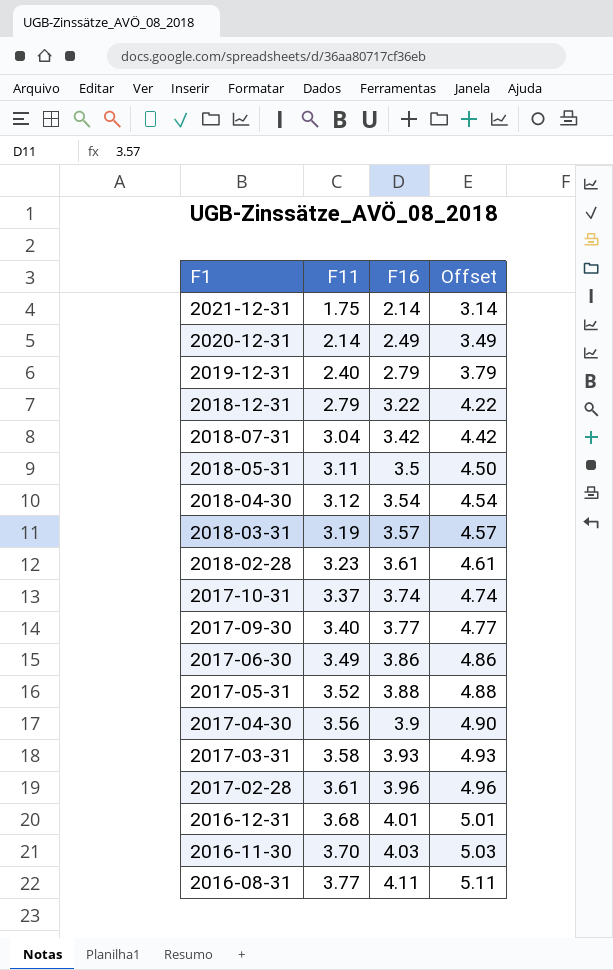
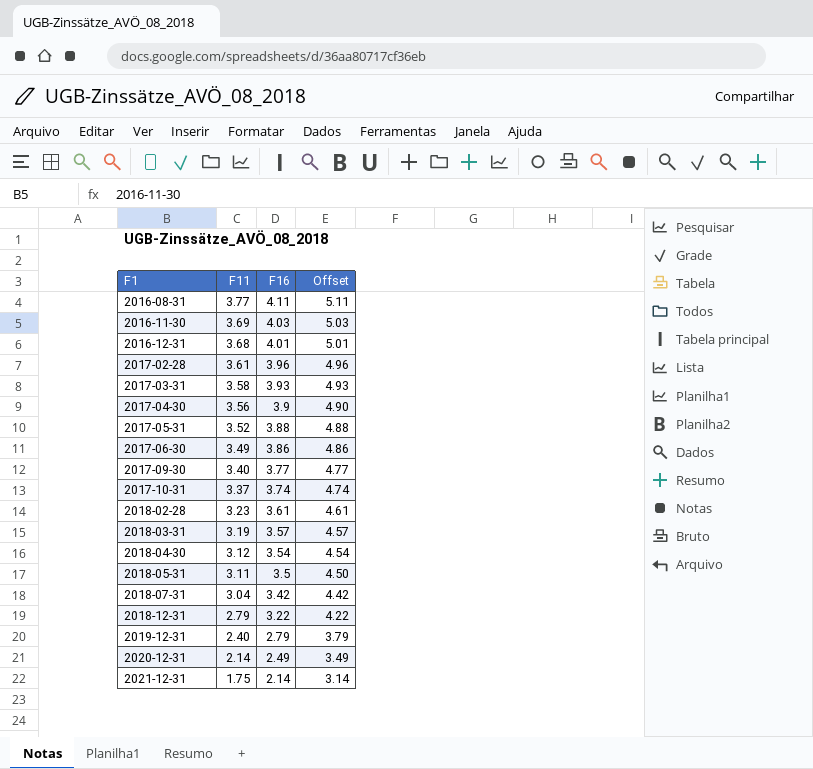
row order: F1 descending -> F1 ascending
2016-11-30 | F11: 3.70 -> 3.69

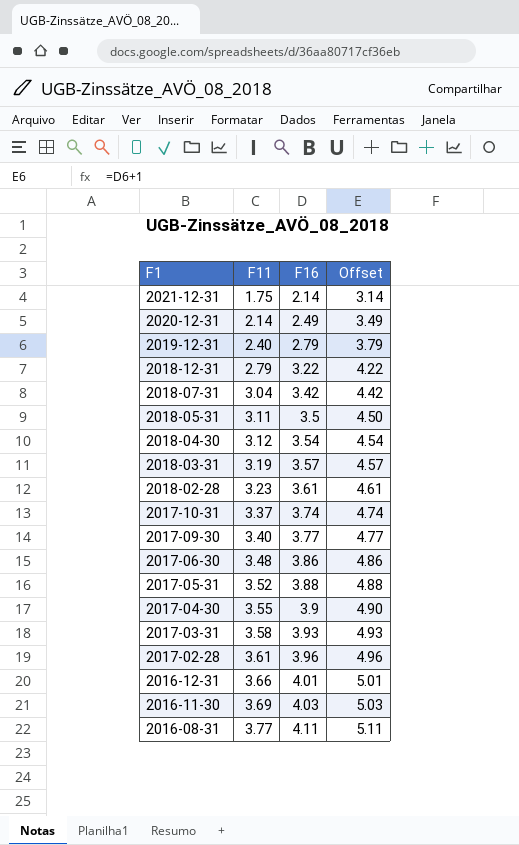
row order: F1 ascending -> F1 descending
2017-06-30 | F11: 3.49 -> 3.48
2017-04-30 | F11: 3.56 -> 3.55
2016-12-31 | F11: 3.68 -> 3.66

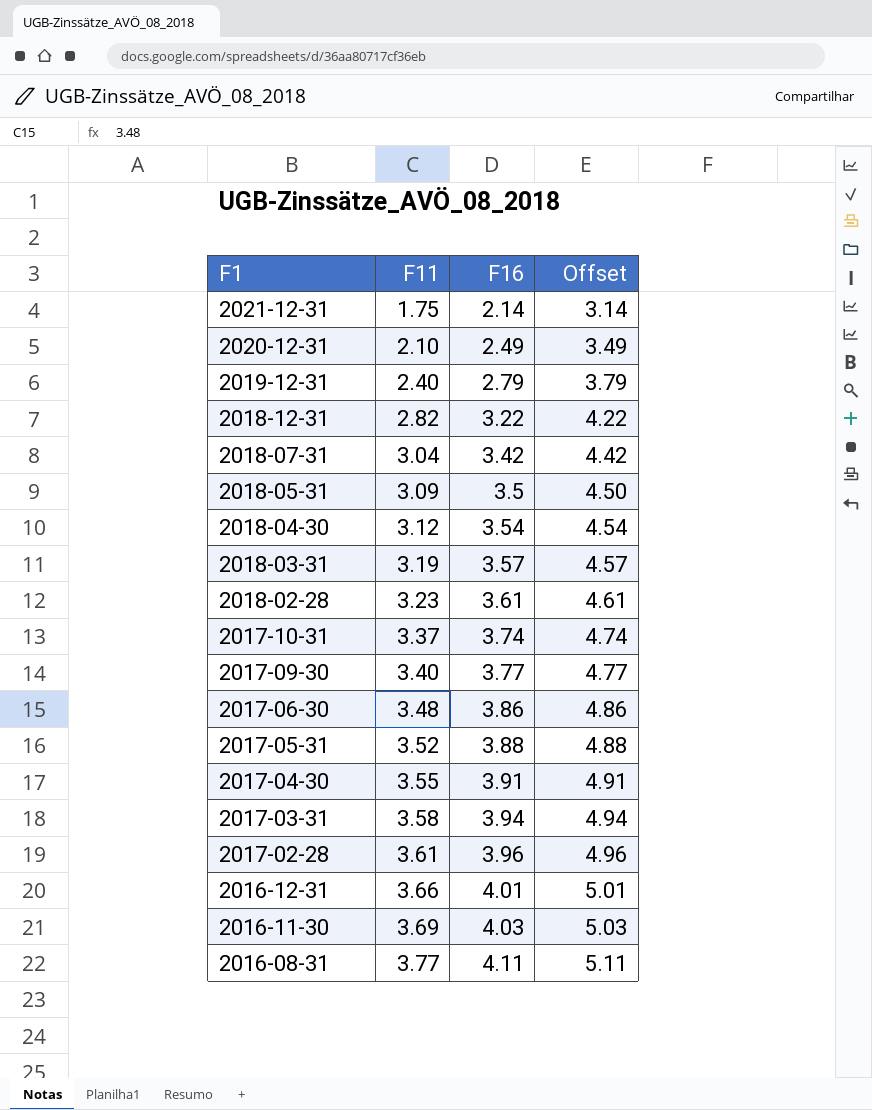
2020-12-31 | F11: 2.14 -> 2.10
2018-12-31 | F11: 2.79 -> 2.82
2018-05-31 | F11: 3.11 -> 3.09
2017-04-30 | F16: 3.9 -> 3.91
2017-04-30 | Offset: 4.90 -> 4.91
2017-03-31 | F16: 3.93 -> 3.94
2017-03-31 | Offset: 4.93 -> 4.94

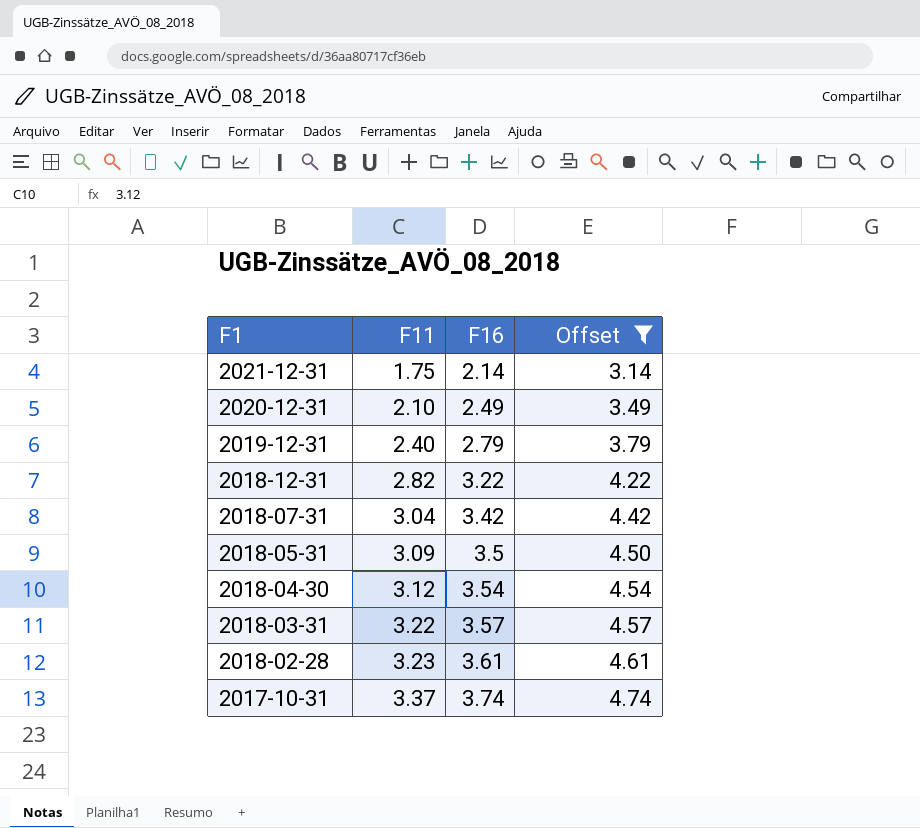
filter: none -> Offset <= 4.74
2018-03-31 | F11: 3.19 -> 3.22

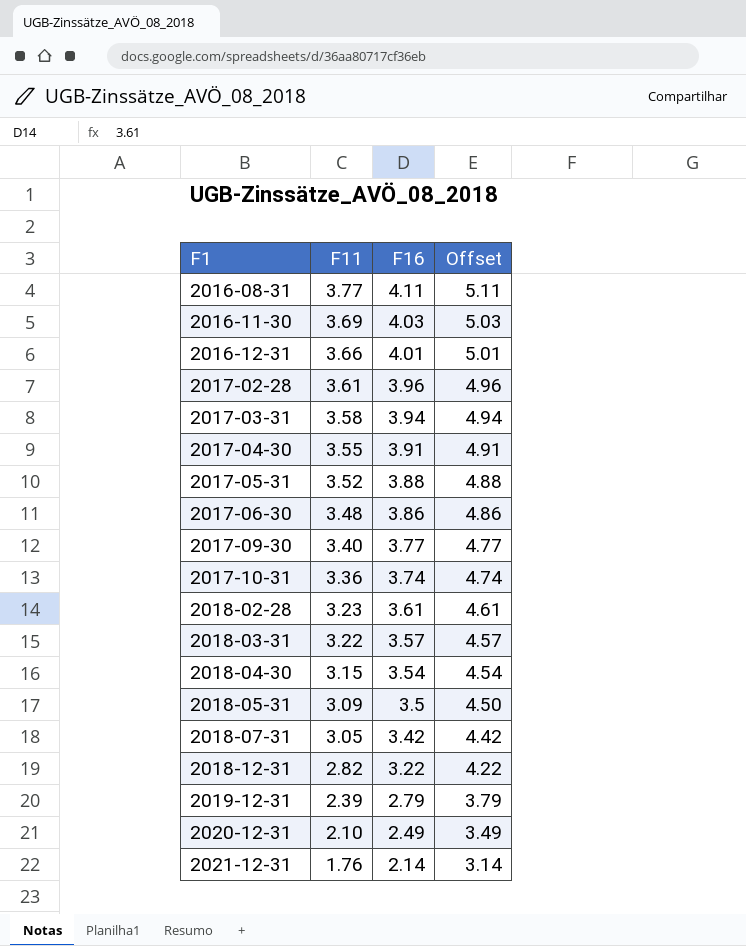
filter: Offset <= 4.74 -> none
row order: F1 descending -> F1 ascending
2017-10-31 | F11: 3.37 -> 3.36
2018-04-30 | F11: 3.12 -> 3.15
2018-07-31 | F11: 3.04 -> 3.05
2019-12-31 | F11: 2.40 -> 2.39
2021-12-31 | F11: 1.75 -> 1.76

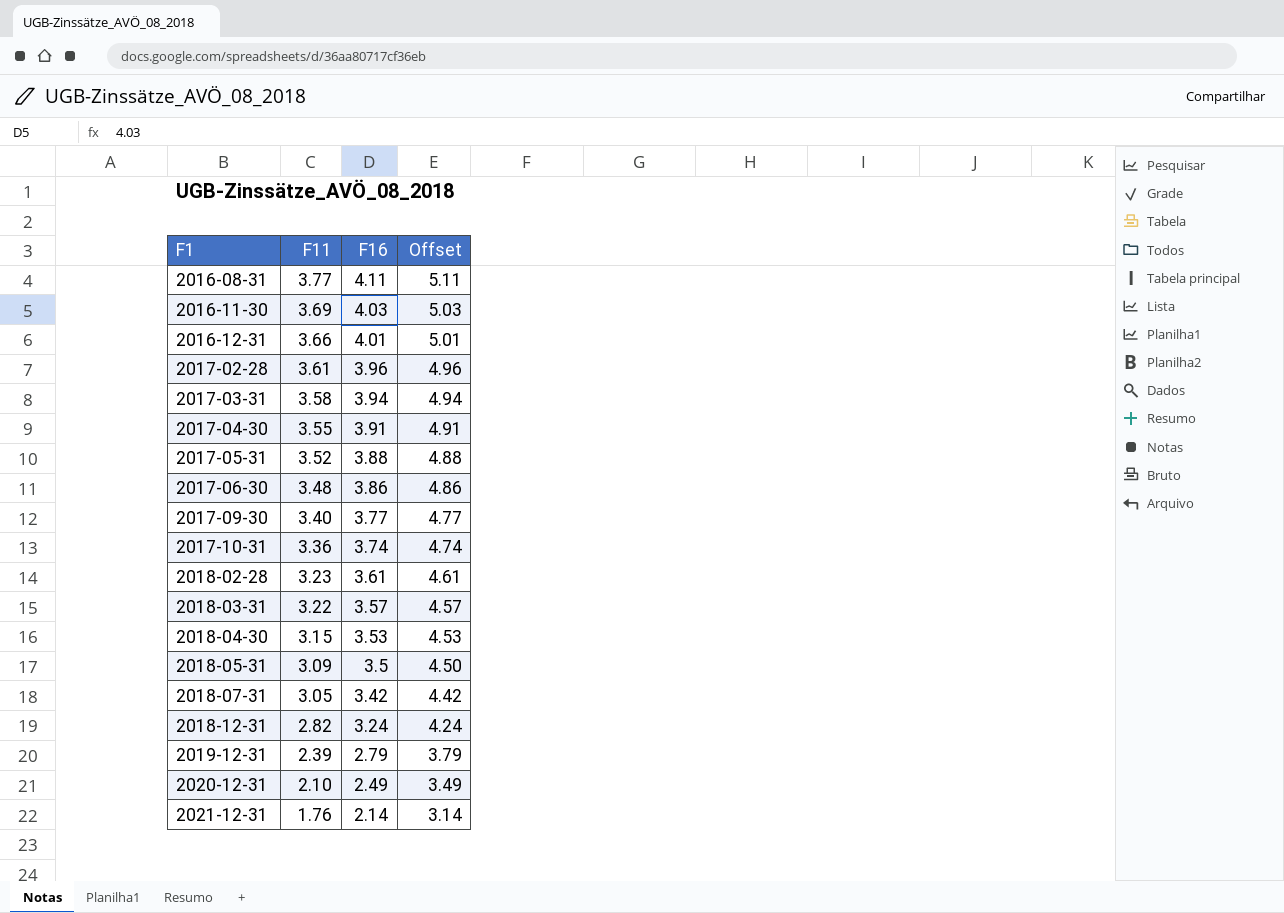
2018-04-30 | F16: 3.54 -> 3.53
2018-04-30 | Offset: 4.54 -> 4.53
2018-12-31 | F16: 3.22 -> 3.24
2018-12-31 | Offset: 4.22 -> 4.24

